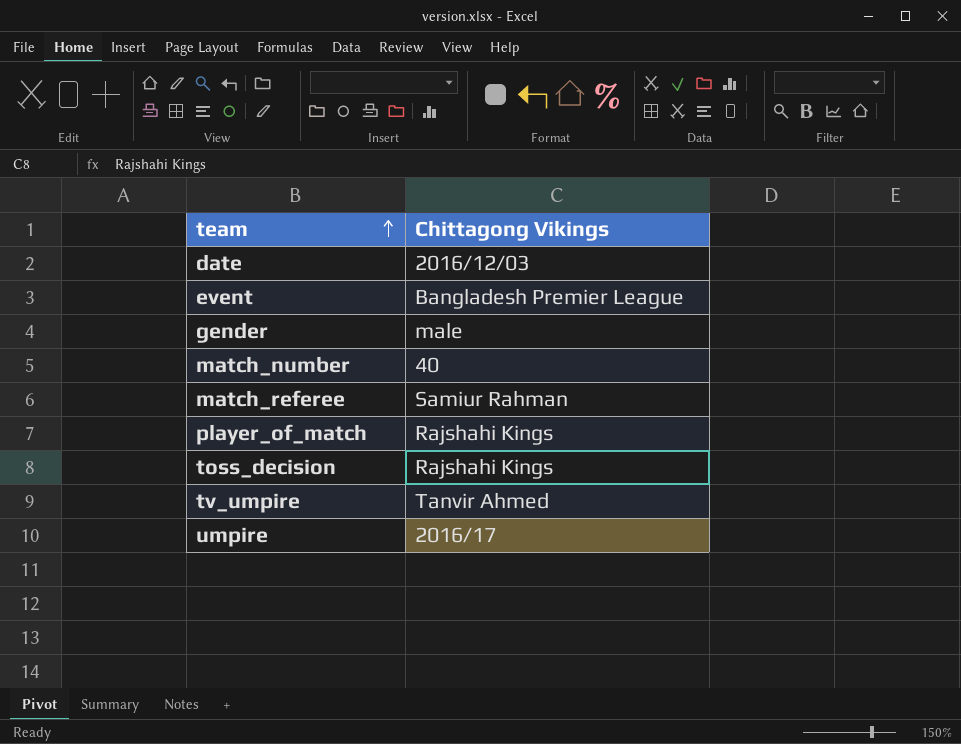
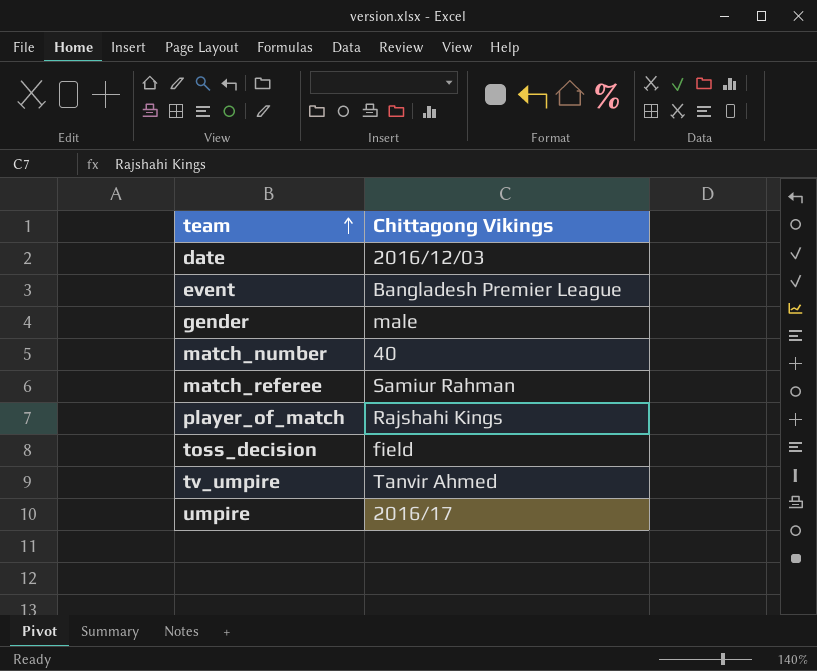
toss_decision | Chittagong Vikings: Rajshahi Kings -> field

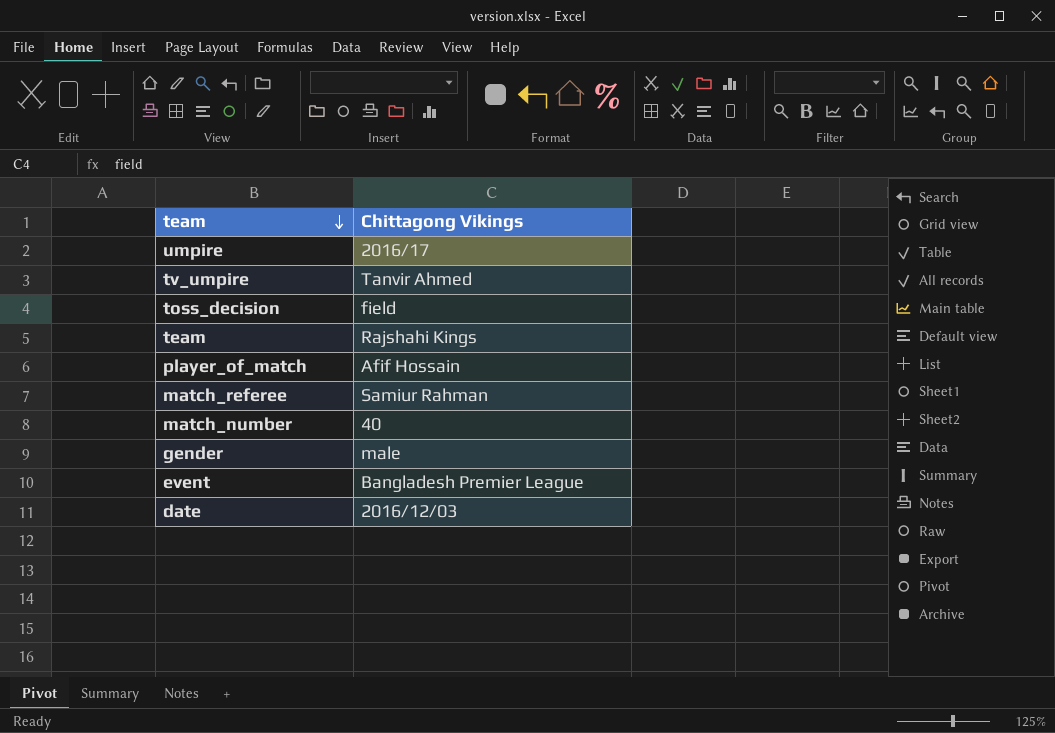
row order: team ascending -> team descending
row team: none -> Rajshahi Kings
player_of_match | Chittagong Vikings: Rajshahi Kings -> Afif Hossain

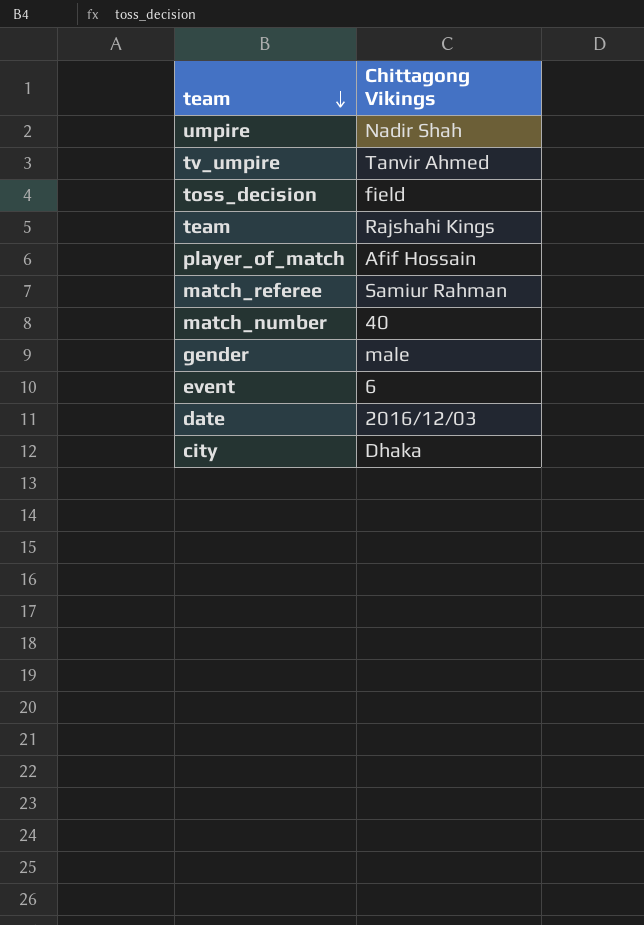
umpire | Chittagong Vikings: 2016/17 -> Nadir Shah
event | Chittagong Vikings: Bangladesh Premier League -> 6
row city: none -> Dhaka

